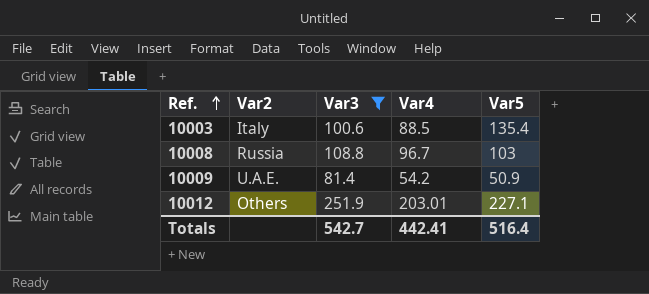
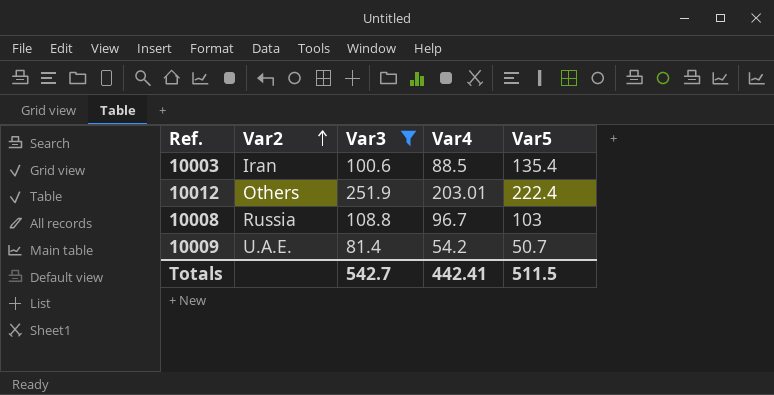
row order: Ref. ascending -> Var2 ascending
10003 | Var2: Italy -> Iran
10012 | Var5: 227.1 -> 222.4
10009 | Var5: 50.9 -> 50.7
Totals | Var5: 516.4 -> 511.5

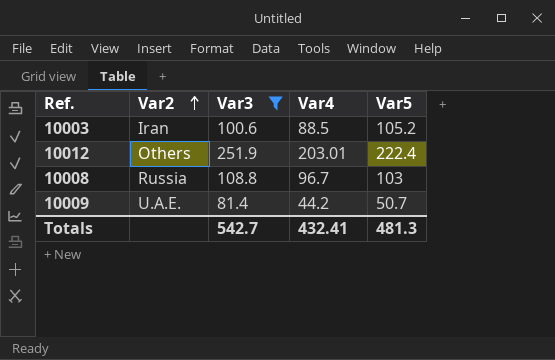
10003 | Var5: 135.4 -> 105.2
10009 | Var4: 54.2 -> 44.2
Totals | Var4: 442.41 -> 432.41
Totals | Var5: 511.5 -> 481.3

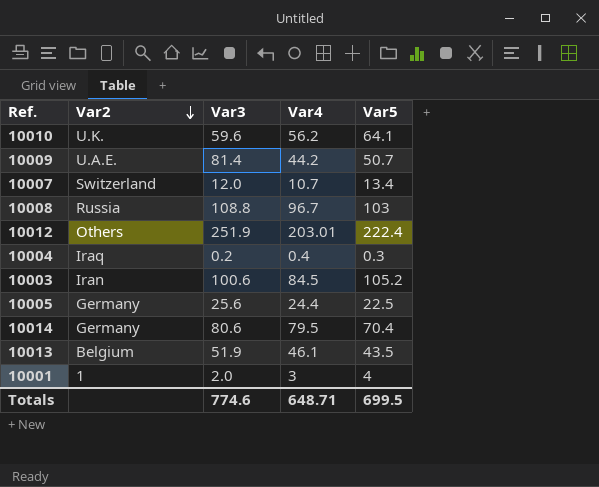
filter: Var3 >= 81.4 -> none
row order: Var2 ascending -> Var2 descending
10003 | Var4: 88.5 -> 84.5
Totals | Var3: 542.7 -> 774.6
Totals | Var4: 432.41 -> 648.71
Totals | Var5: 481.3 -> 699.5

